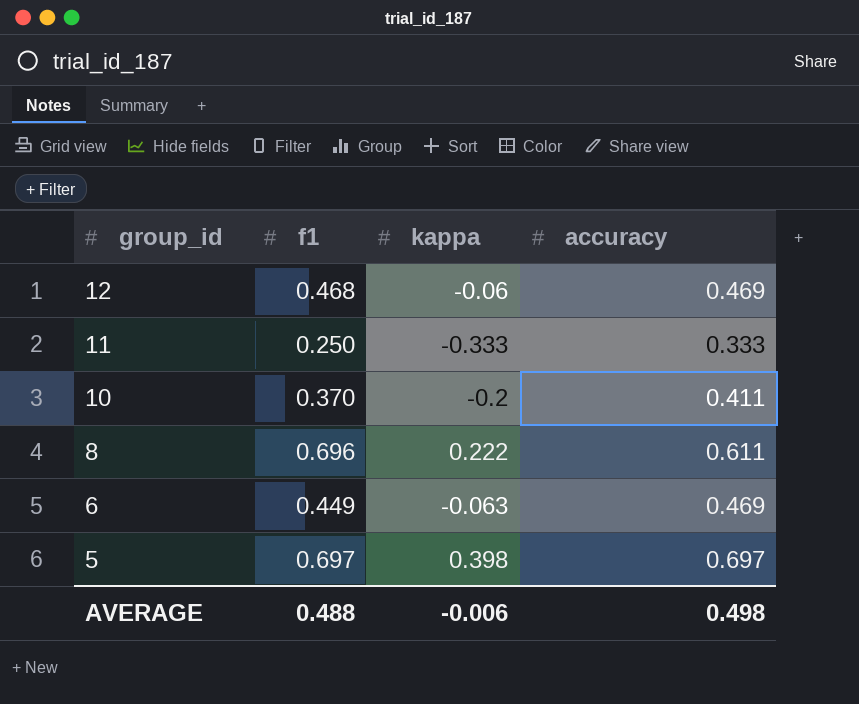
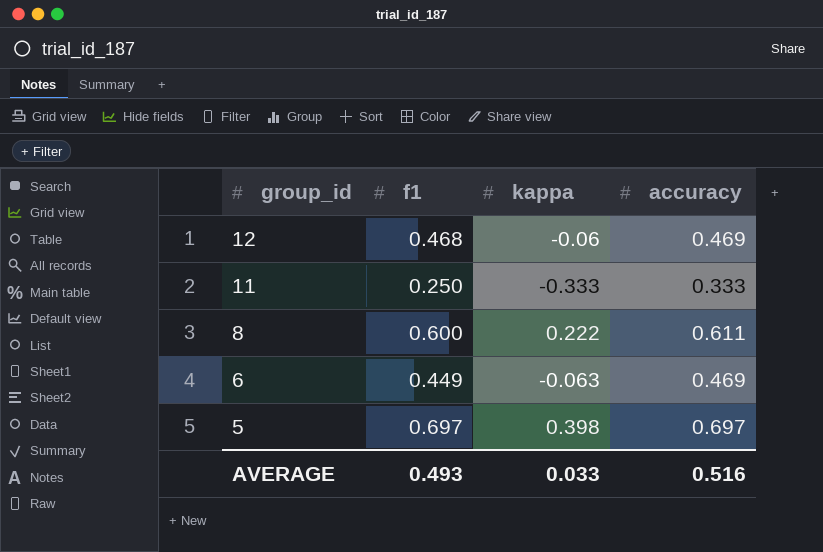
row 10: 0.370 | -0.2 | 0.411 -> none
8 | f1: 0.696 -> 0.600
AVERAGE | f1: 0.488 -> 0.493
AVERAGE | kappa: -0.006 -> 0.033
AVERAGE | accuracy: 0.498 -> 0.516

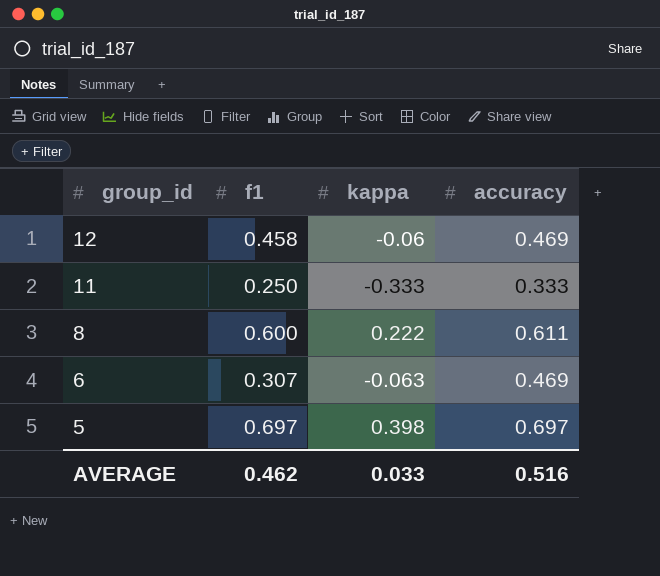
12 | f1: 0.468 -> 0.458
6 | f1: 0.449 -> 0.307
AVERAGE | f1: 0.493 -> 0.462

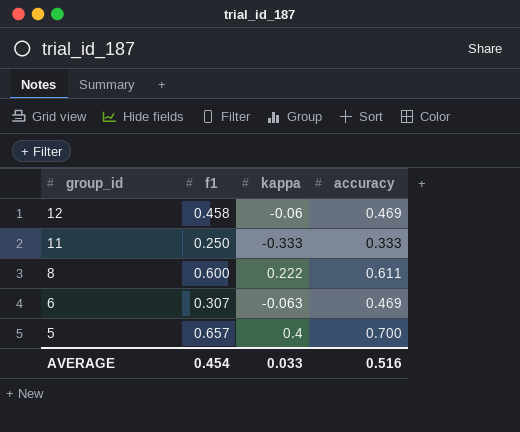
5 | f1: 0.697 -> 0.657
5 | kappa: 0.398 -> 0.4
5 | accuracy: 0.697 -> 0.700
AVERAGE | f1: 0.462 -> 0.454

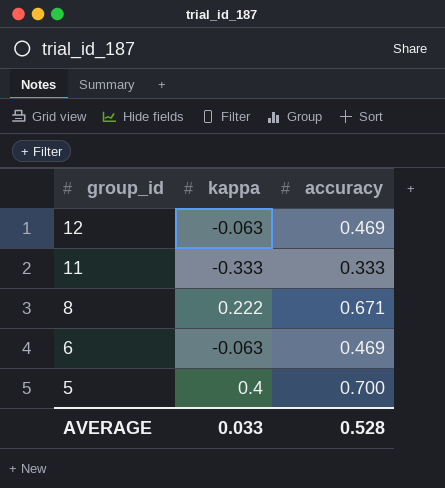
column f1 | position: 2 -> none
12 | kappa: -0.06 -> -0.063
8 | accuracy: 0.611 -> 0.671
AVERAGE | accuracy: 0.516 -> 0.528

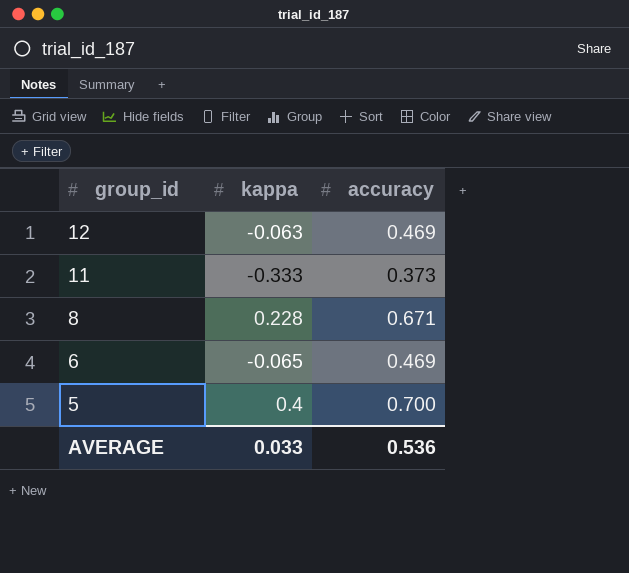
11 | accuracy: 0.333 -> 0.373
8 | kappa: 0.222 -> 0.228
6 | kappa: -0.063 -> -0.065
AVERAGE | accuracy: 0.528 -> 0.536

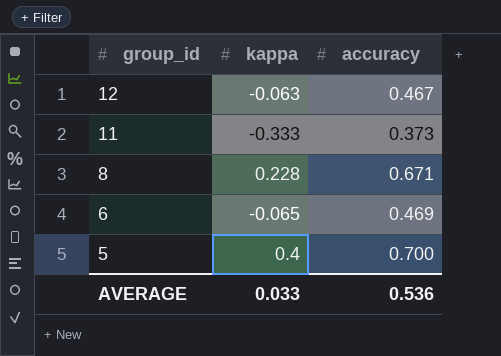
12 | accuracy: 0.469 -> 0.467

